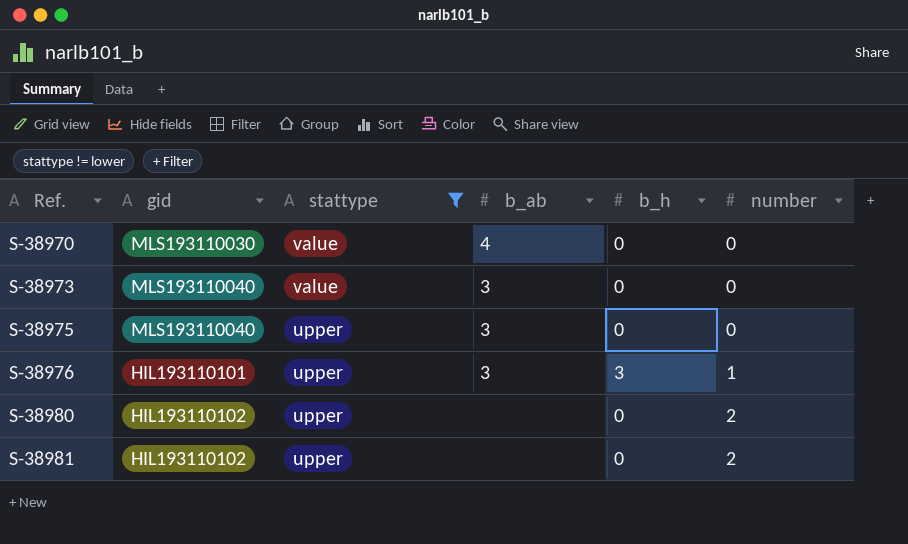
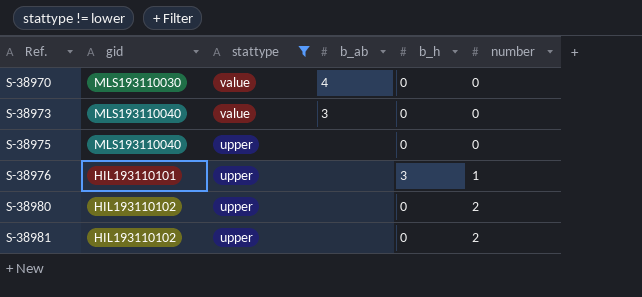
S-38975 | b_ab: 3 -> none
S-38976 | b_ab: 3 -> none

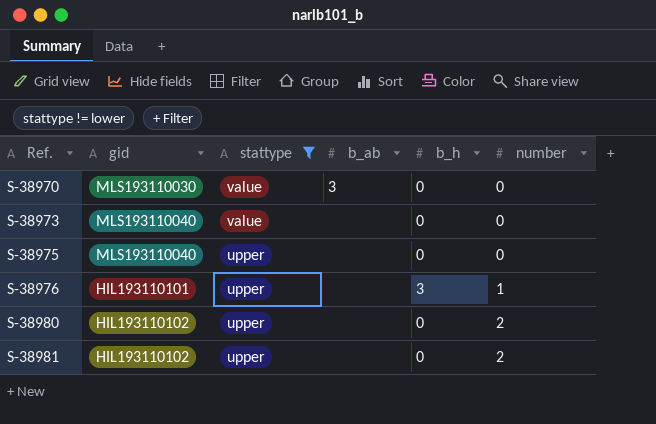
S-38970 | b_ab: 4 -> 3
S-38973 | b_ab: 3 -> none

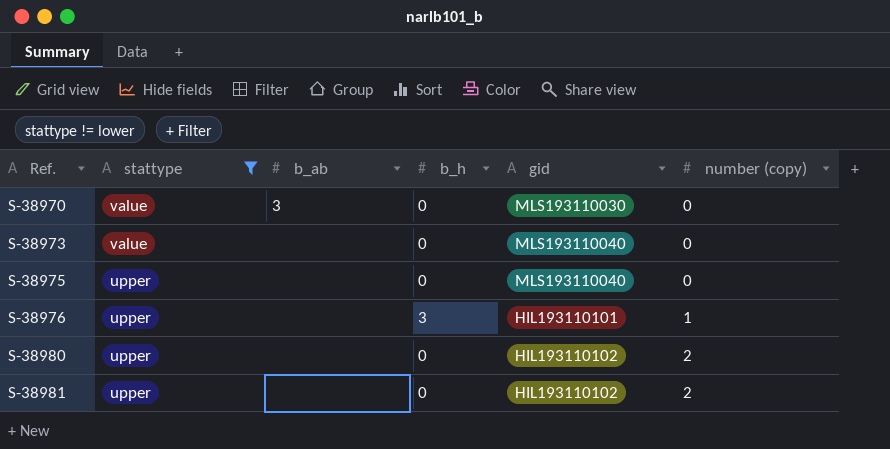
column gid | position: 2 -> 5
column name: number -> number (copy)

